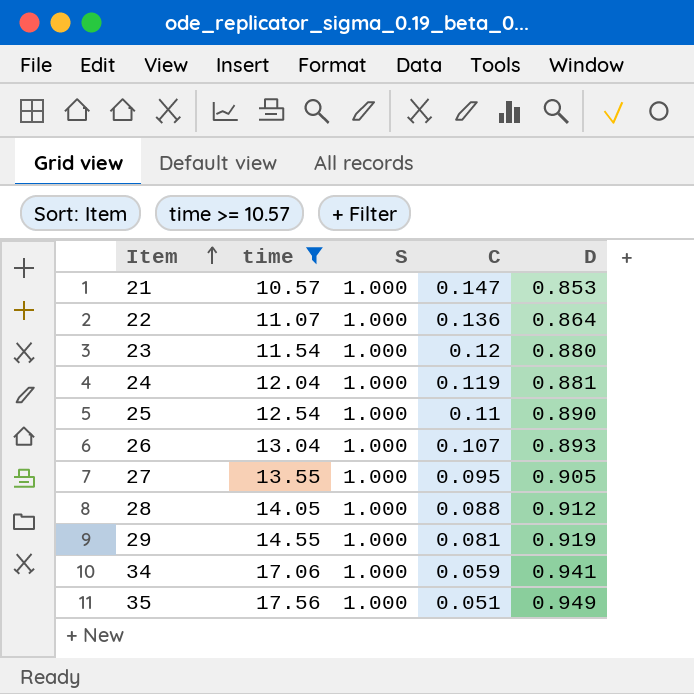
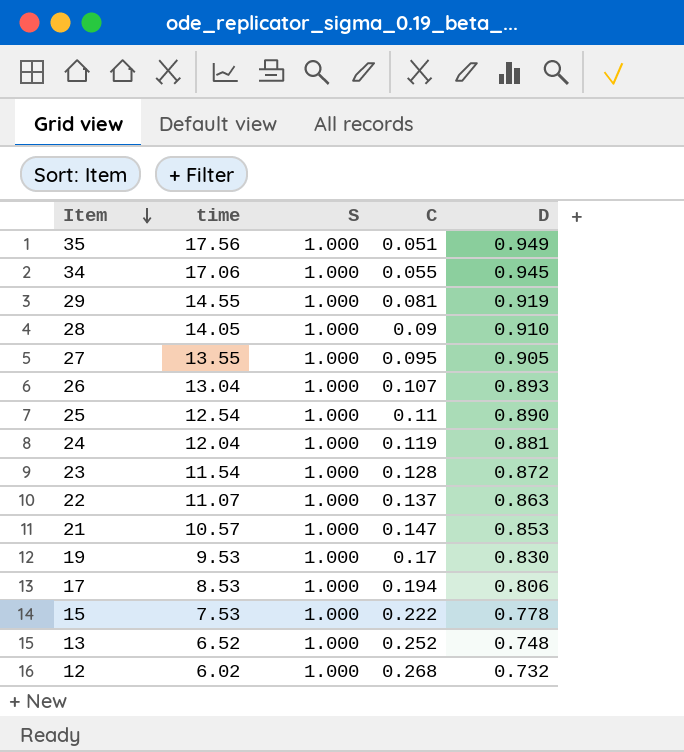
filter: time >= 10.57 -> none
row order: Item ascending -> Item descending
34 | C: 0.059 -> 0.055
34 | D: 0.941 -> 0.945
28 | C: 0.088 -> 0.09
28 | D: 0.912 -> 0.910
23 | C: 0.12 -> 0.128
23 | D: 0.880 -> 0.872
22 | C: 0.136 -> 0.137
22 | D: 0.864 -> 0.863

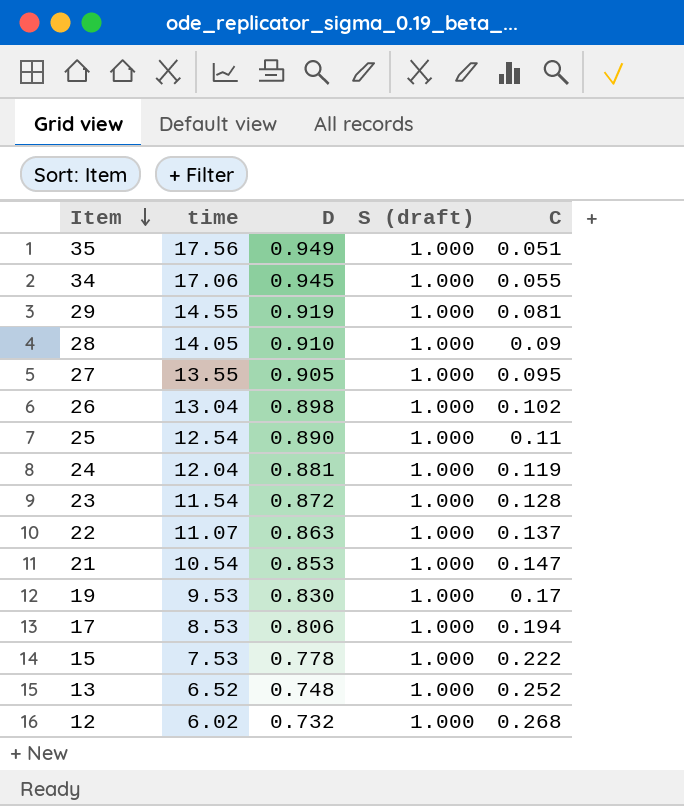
column D | position: 5 -> 3
column name: S -> S (draft)
26 | D: 0.893 -> 0.898
26 | C: 0.107 -> 0.102
21 | time: 10.57 -> 10.54

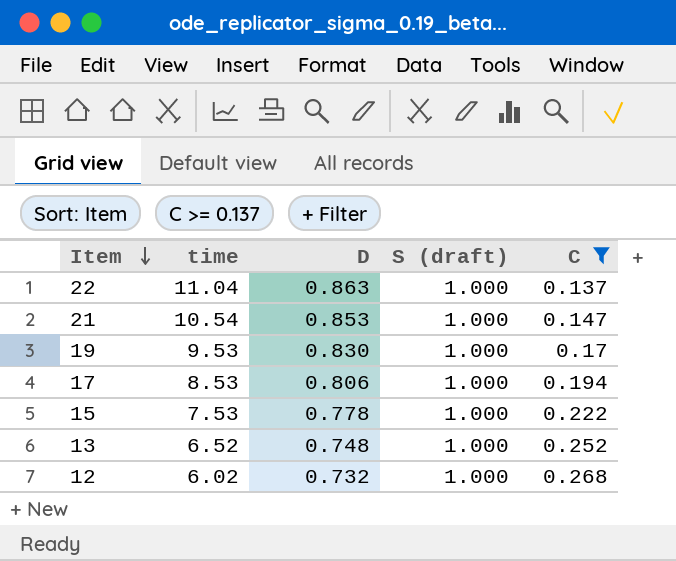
filter: none -> C >= 0.137
22 | time: 11.07 -> 11.04

